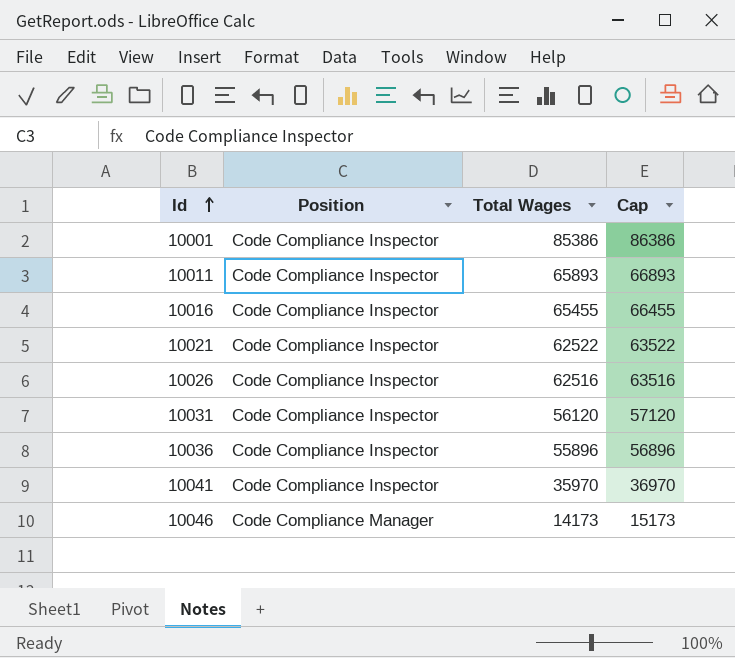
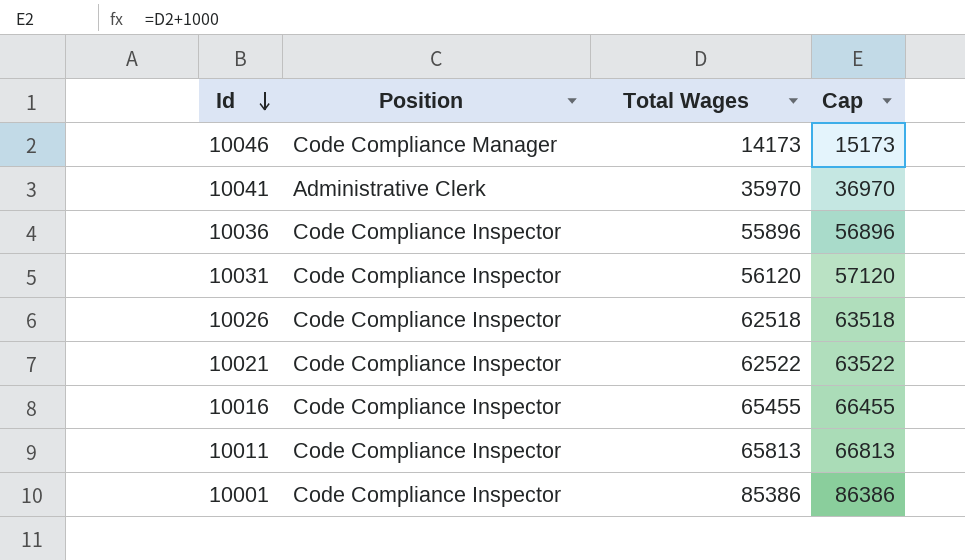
row order: Id ascending -> Id descending
10041 | Position: Code Compliance Inspector -> Administrative Clerk
10026 | Total Wages: 62516 -> 62518
10026 | Cap: 63516 -> 63518
10011 | Total Wages: 65893 -> 65813
10011 | Cap: 66893 -> 66813

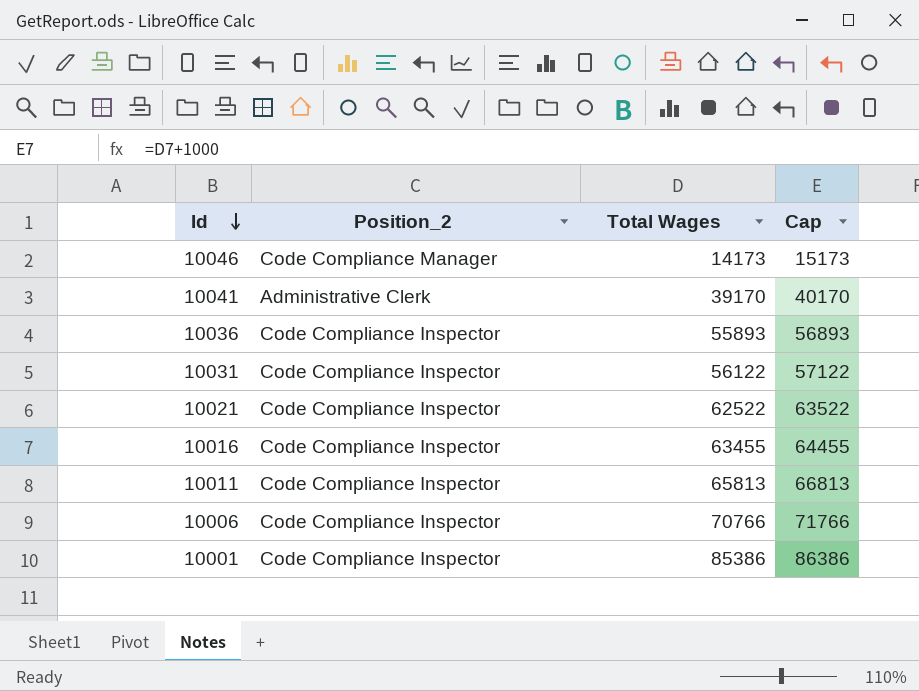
column name: Position -> Position_2
row 10026: Code Compliance Inspector | 62518 | 63518 -> none
10041 | Total Wages: 35970 -> 39170
10041 | Cap: 36970 -> 40170
10036 | Total Wages: 55896 -> 55893
10036 | Cap: 56896 -> 56893
10031 | Total Wages: 56120 -> 56122
10031 | Cap: 57120 -> 57122
10016 | Total Wages: 65455 -> 63455
10016 | Cap: 66455 -> 64455
row 10006: none -> Code Compliance Inspector | 70766 | 71766

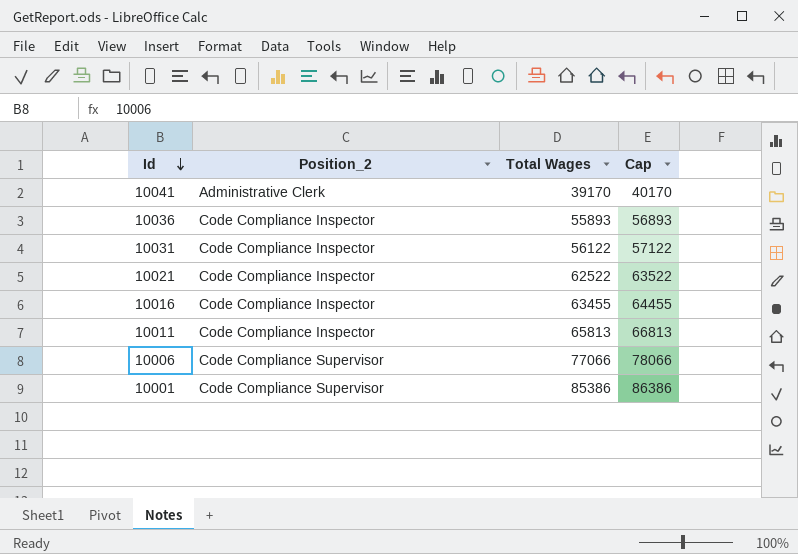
row 10046: Code Compliance Manager | 14173 | 15173 -> none
10006 | Position_2: Code Compliance Inspector -> Code Compliance Supervisor
10006 | Total Wages: 70766 -> 77066
10006 | Cap: 71766 -> 78066
10001 | Position_2: Code Compliance Inspector -> Code Compliance Supervisor

